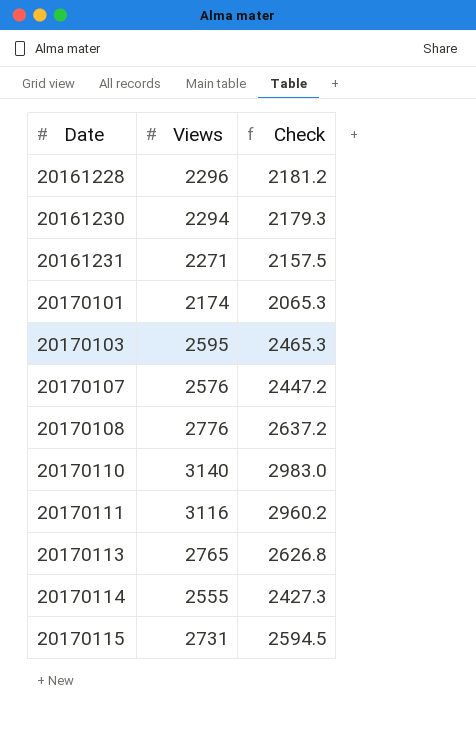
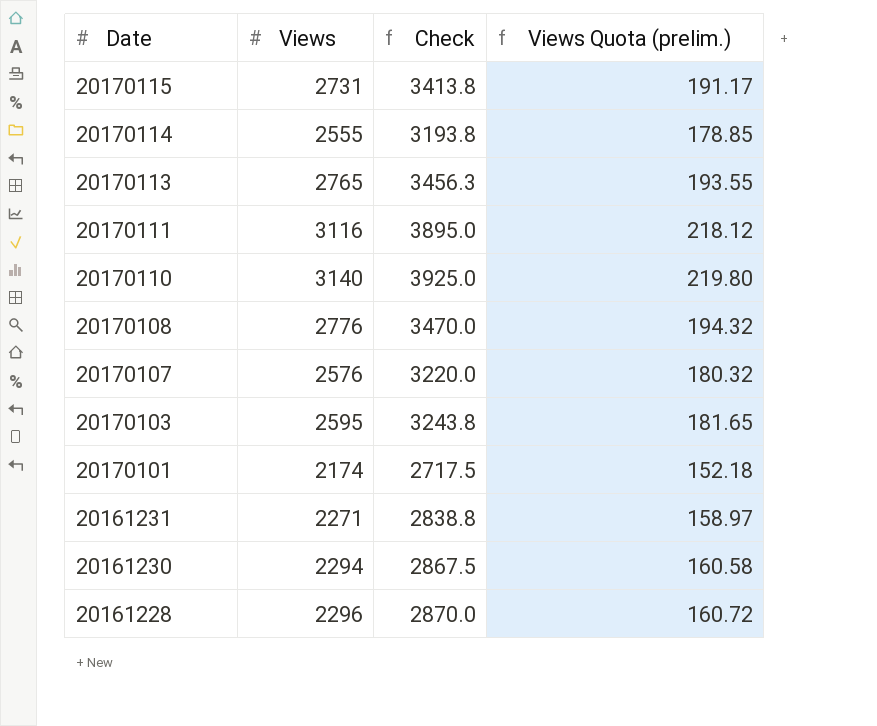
row order: Date ascending -> Date descending
column Check | formula: [Views] * 0.95 -> [Views] * 1.25
column Views Quota (prelim.) | formula: none -> [Views] * 0.07

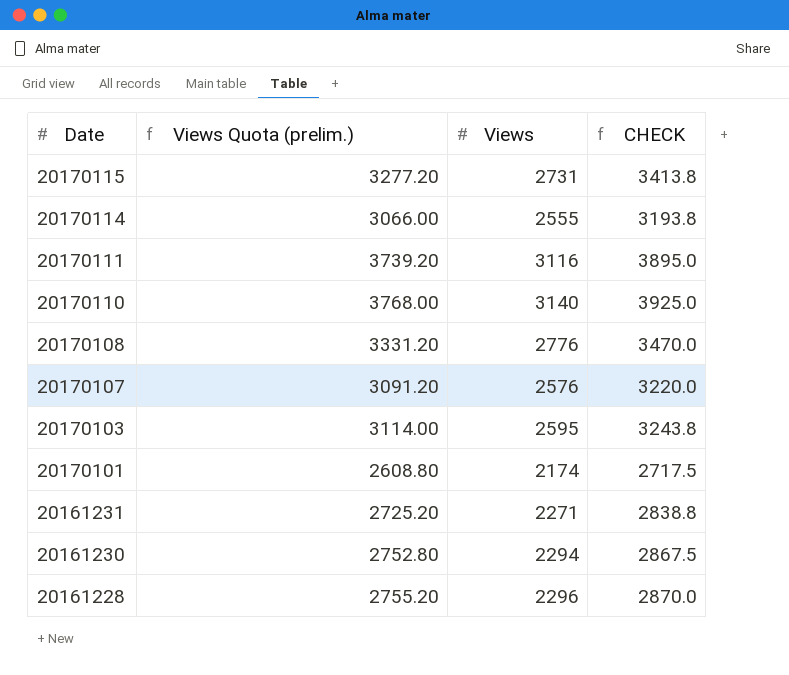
column Views Quota (prelim.) | formula: [Views] * 0.07 -> [Views] * 1.2
column Views Quota (prelim.) | position: 4 -> 2
column name: Check -> CHECK
row 20170113: 2765 | 3456.3 | 193.55 -> none

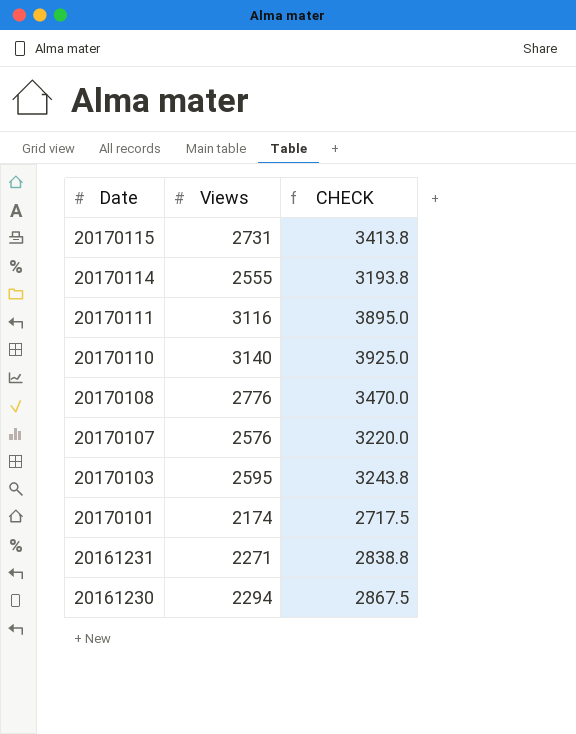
column Views Quota (prelim.) | formula: [Views] * 1.2 -> none
row 20161228: 2755.20 | 2296 | 2870.0 -> none

